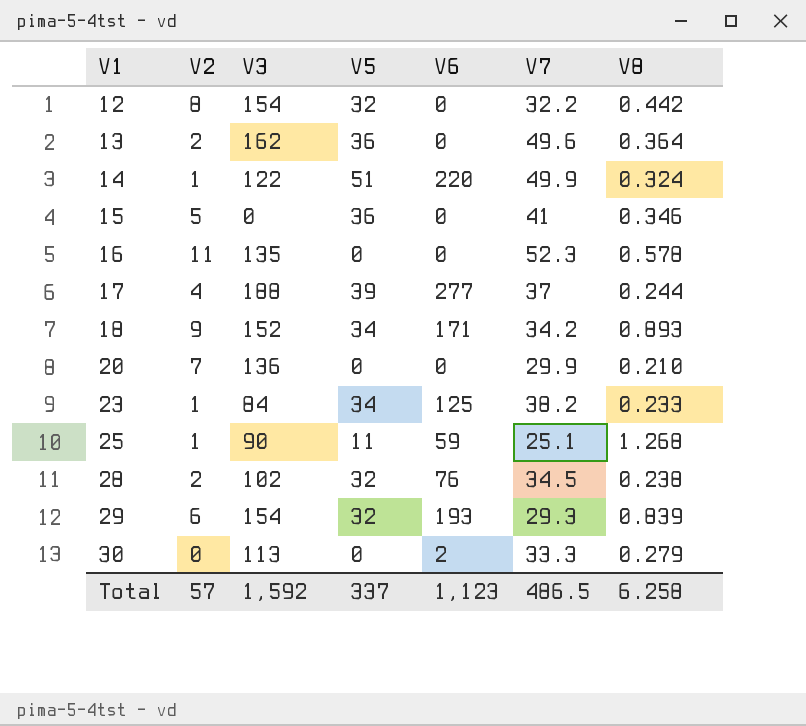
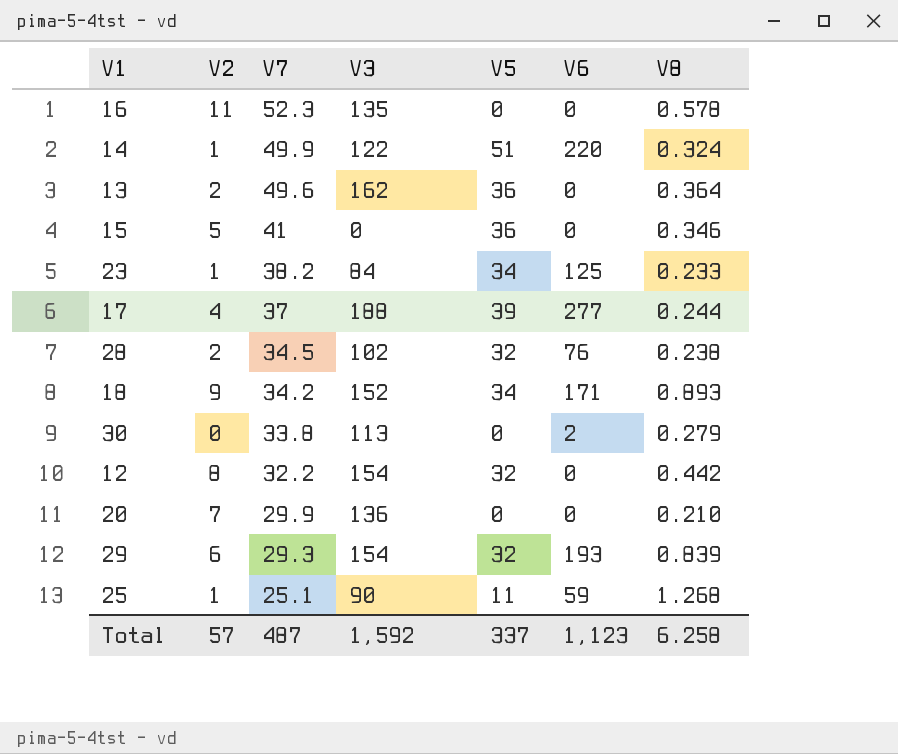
row order: V1 ascending -> V7 descending
column V7 | position: 6 -> 3
30 | V7: 33.3 -> 33.8
Total | V7: 486.5 -> 487

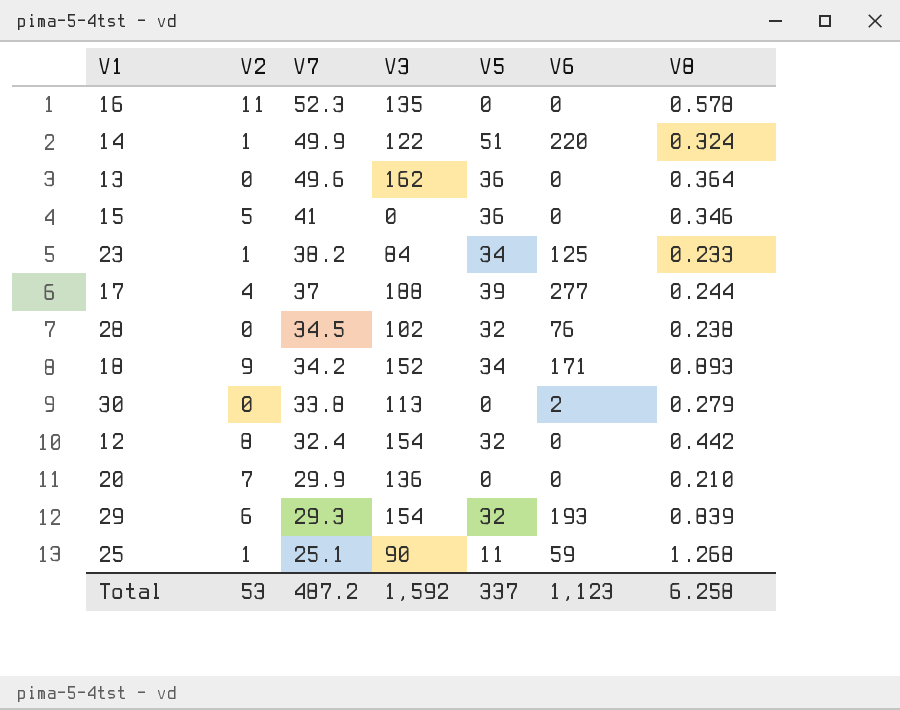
13 | V2: 2 -> 0
28 | V2: 2 -> 0
12 | V7: 32.2 -> 32.4
Total | V2: 57 -> 53
Total | V7: 487 -> 487.2

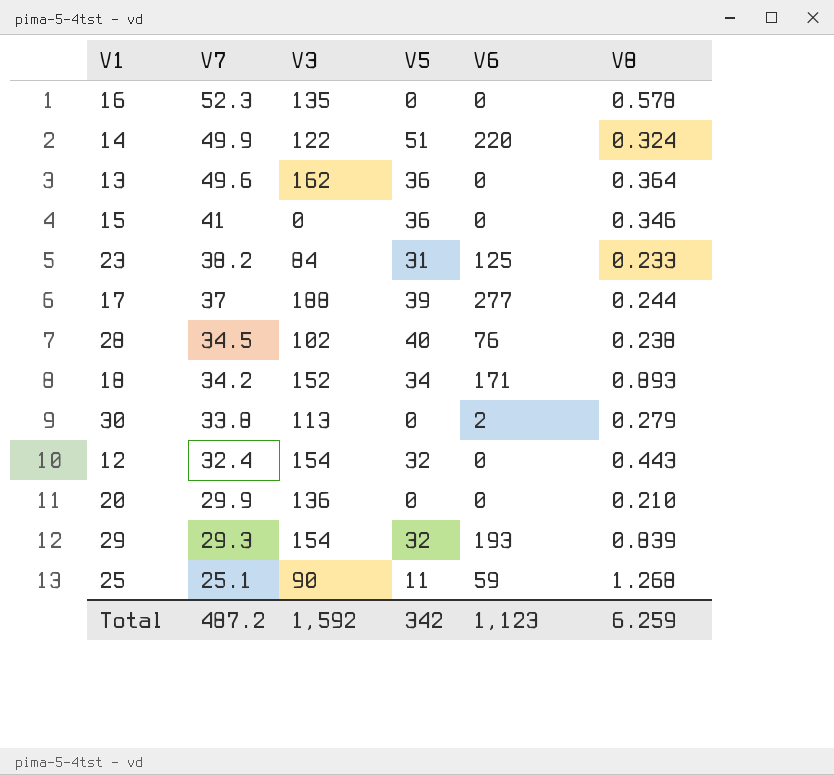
column V2 | position: 2 -> none
23 | V5: 34 -> 31
28 | V5: 32 -> 40
12 | V8: 0.442 -> 0.443
Total | V5: 337 -> 342
Total | V8: 6.258 -> 6.259

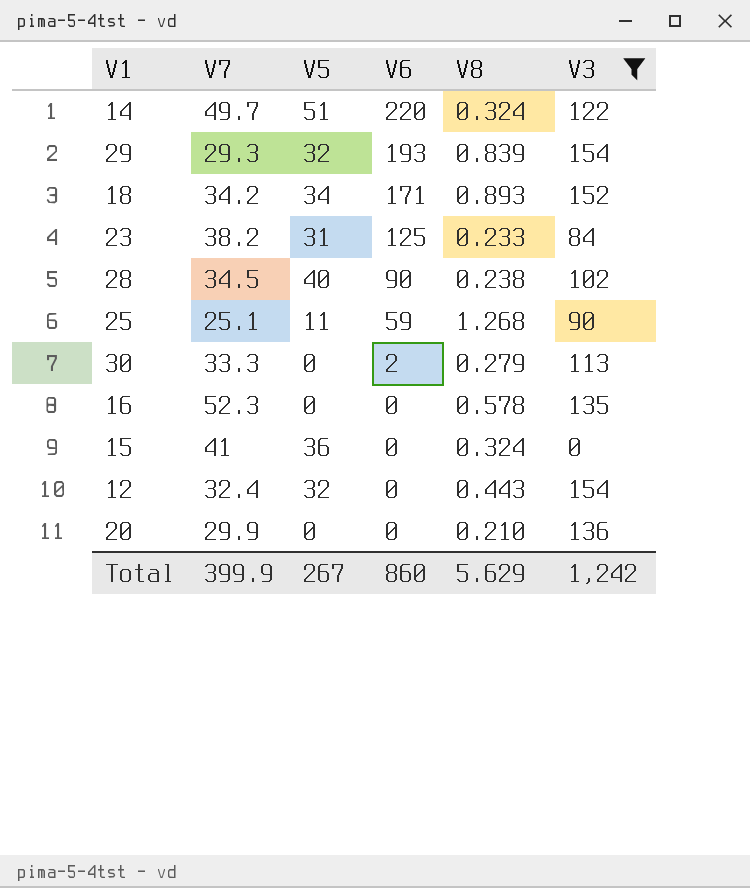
filter: none -> V3 <= 154
row order: V7 descending -> V6 descending
column V3 | position: 3 -> 6
14 | V7: 49.9 -> 49.7
28 | V6: 76 -> 90
30 | V7: 33.8 -> 33.3
15 | V8: 0.346 -> 0.324
Total | V7: 487.2 -> 399.9
Total | V5: 342 -> 267
Total | V6: 1,123 -> 860
Total | V8: 6.259 -> 5.629
Total | V3: 1,592 -> 1,242

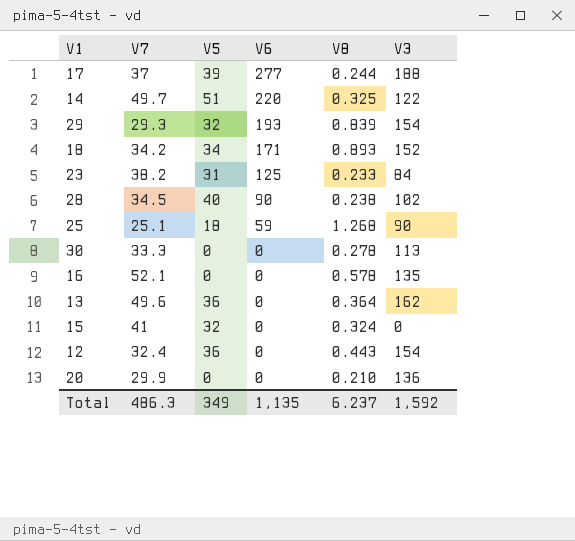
filter: V3 <= 154 -> none
14 | V8: 0.324 -> 0.325
25 | V5: 11 -> 18
30 | V6: 2 -> 0
30 | V8: 0.279 -> 0.278
16 | V7: 52.3 -> 52.1
15 | V5: 36 -> 32
12 | V5: 32 -> 36
Total | V7: 399.9 -> 486.3
Total | V5: 267 -> 349
Total | V6: 860 -> 1,135
Total | V8: 5.629 -> 6.237
Total | V3: 1,242 -> 1,592

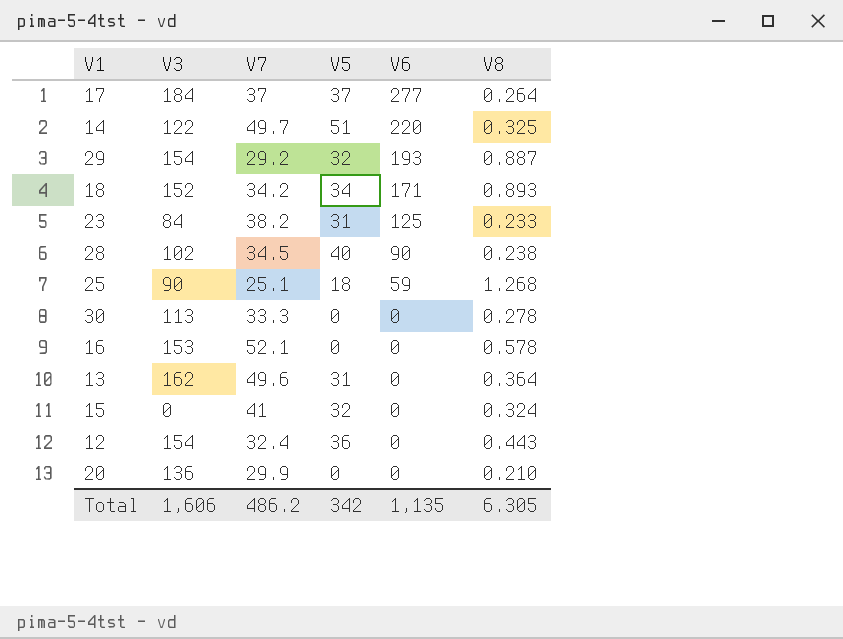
column V3 | position: 6 -> 2
17 | V3: 188 -> 184
17 | V5: 39 -> 37
17 | V8: 0.244 -> 0.264
29 | V7: 29.3 -> 29.2
29 | V8: 0.839 -> 0.887
16 | V3: 135 -> 153
13 | V5: 36 -> 31
Total | V3: 1,592 -> 1,606
Total | V7: 486.3 -> 486.2
Total | V5: 349 -> 342
Total | V8: 6.237 -> 6.305

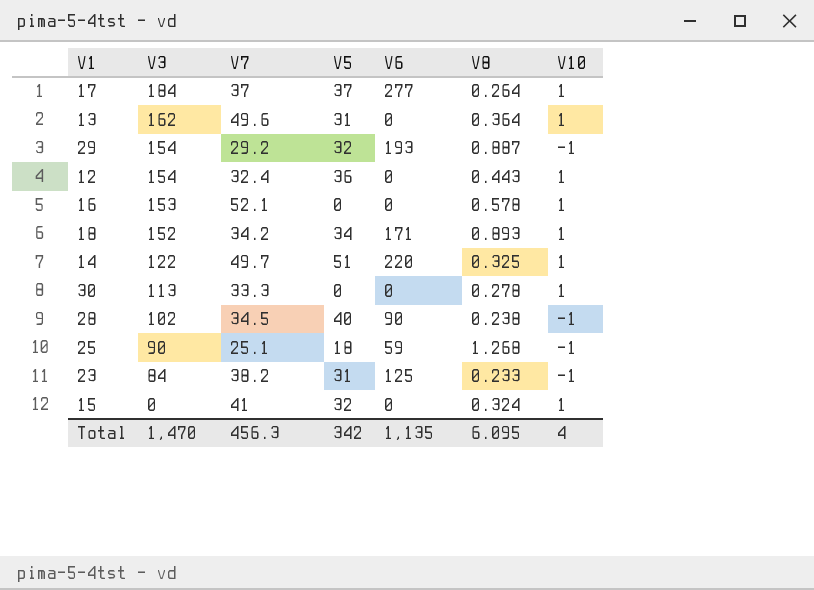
row order: V6 descending -> V3 descending
column V10 | position: none -> 7
row 20: 136 | 29.9 | 0 | 0 | 0.210 -> none
Total | V3: 1,606 -> 1,470
Total | V7: 486.2 -> 456.3
Total | V8: 6.305 -> 6.095

